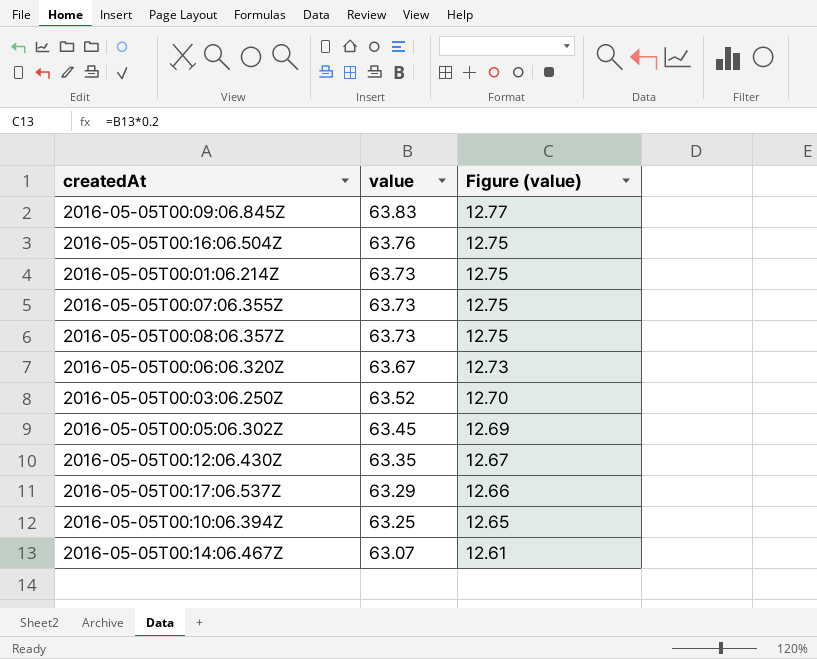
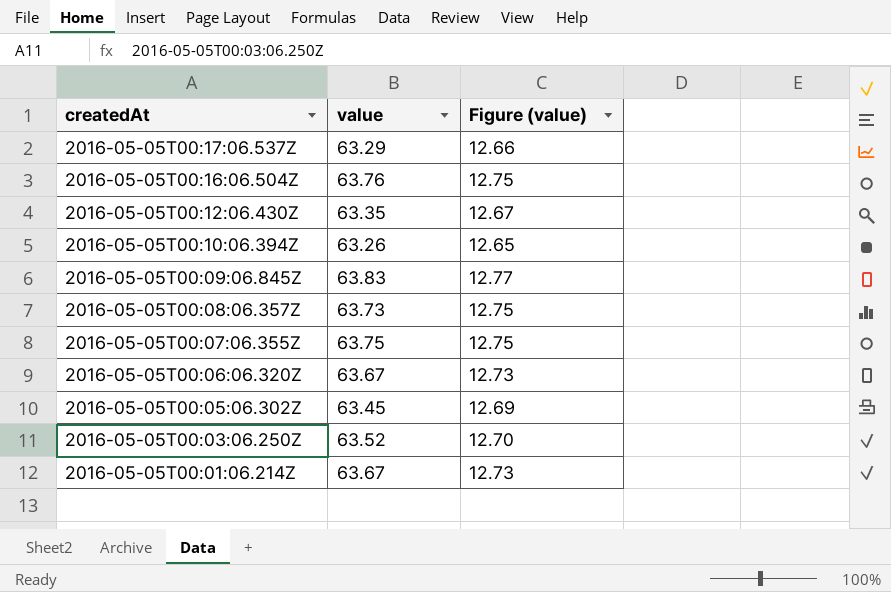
row order: value descending -> createdAt descending
row 2016-05-05T00:14:06.467Z: 63.07 | 12.61 -> none
2016-05-05T00:10:06.394Z | value: 63.25 -> 63.26
2016-05-05T00:07:06.355Z | value: 63.73 -> 63.75
2016-05-05T00:01:06.214Z | value: 63.73 -> 63.67
2016-05-05T00:01:06.214Z | Figure (value): 12.75 -> 12.73

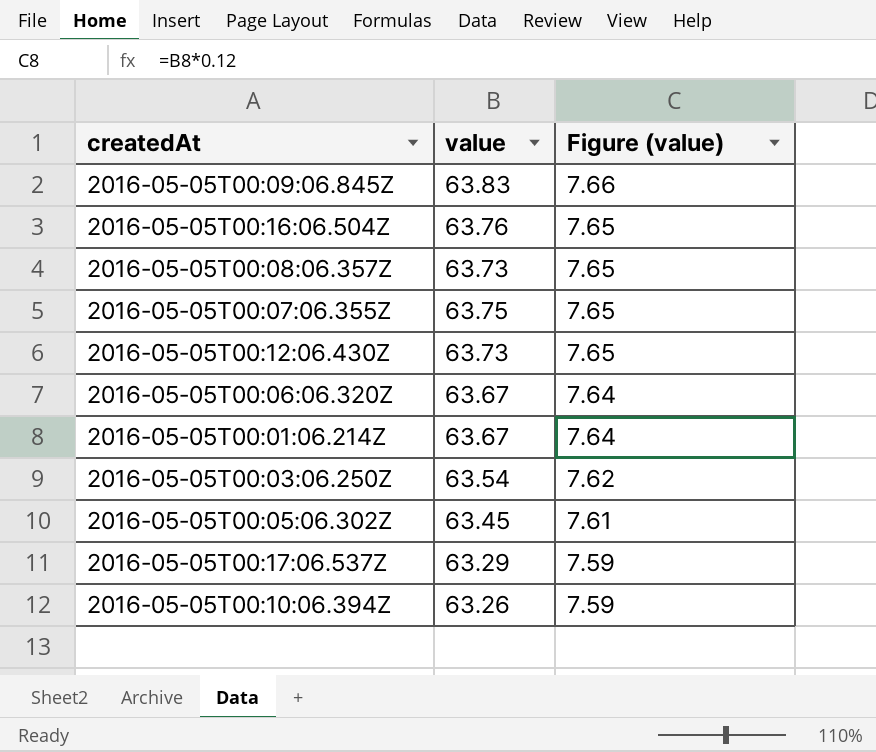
row order: createdAt descending -> Figure (value) descending
column Figure (value) | formula: [value] * 0.2 -> [value] * 0.12
2016-05-05T00:12:06.430Z | value: 63.35 -> 63.73
2016-05-05T00:03:06.250Z | value: 63.52 -> 63.54

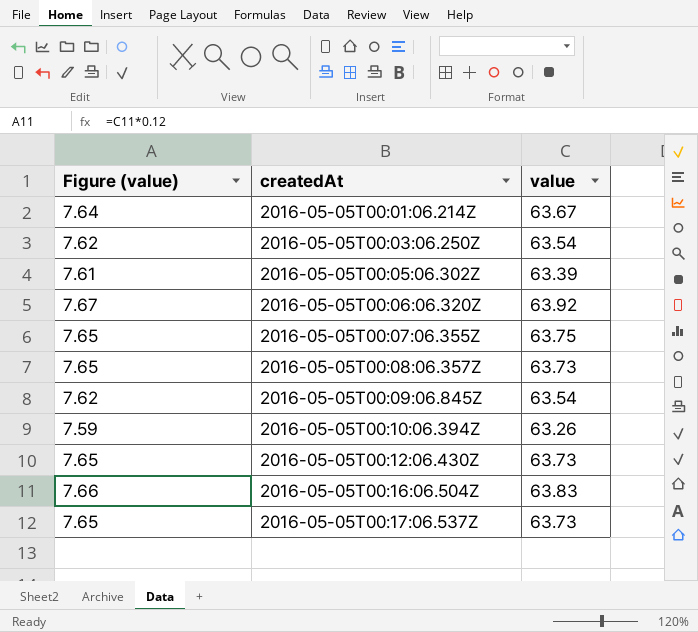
row order: Figure (value) descending -> createdAt ascending
column Figure (value) | position: 3 -> 1
2016-05-05T00:05:06.302Z | value: 63.45 -> 63.39
2016-05-05T00:06:06.320Z | Figure (value): 7.64 -> 7.67
2016-05-05T00:06:06.320Z | value: 63.67 -> 63.92
2016-05-05T00:09:06.845Z | Figure (value): 7.66 -> 7.62
2016-05-05T00:09:06.845Z | value: 63.83 -> 63.54
2016-05-05T00:16:06.504Z | Figure (value): 7.65 -> 7.66
2016-05-05T00:16:06.504Z | value: 63.76 -> 63.83
2016-05-05T00:17:06.537Z | Figure (value): 7.59 -> 7.65
2016-05-05T00:17:06.537Z | value: 63.29 -> 63.73

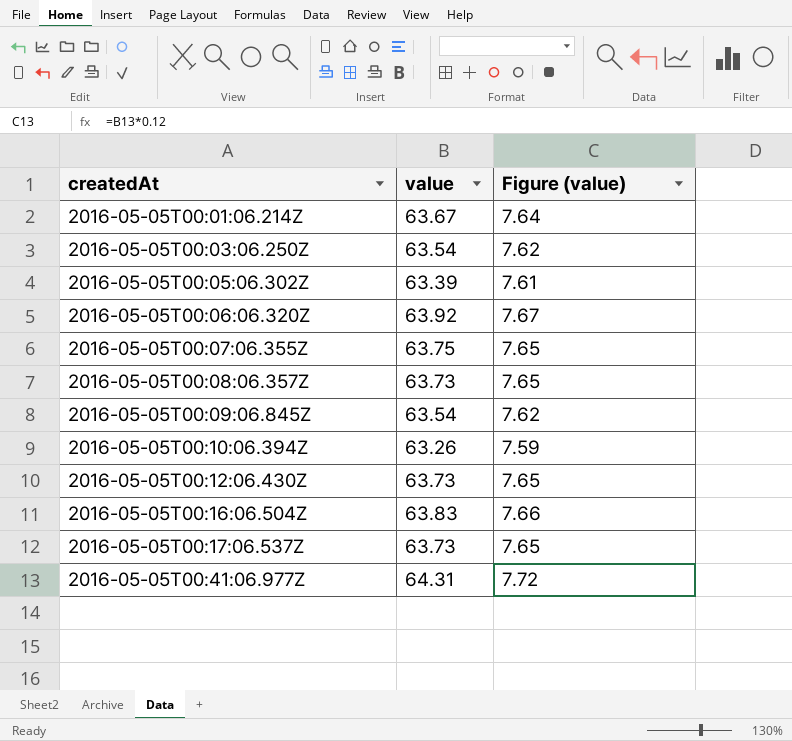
column Figure (value) | position: 1 -> 3
row 2016-05-05T00:41:06.977Z: none -> 64.31 | 7.72

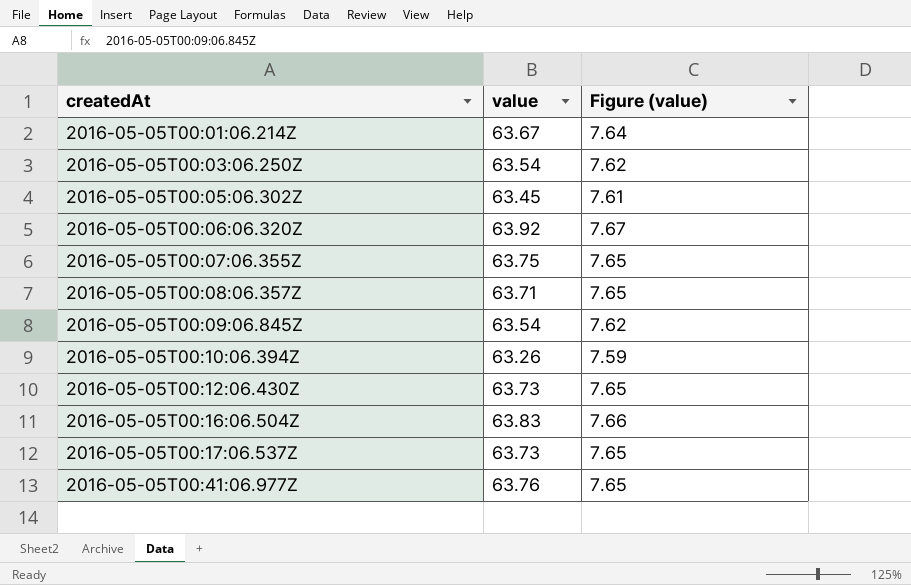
2016-05-05T00:05:06.302Z | value: 63.39 -> 63.45
2016-05-05T00:08:06.357Z | value: 63.73 -> 63.71
2016-05-05T00:41:06.977Z | value: 64.31 -> 63.76
2016-05-05T00:41:06.977Z | Figure (value): 7.72 -> 7.65

